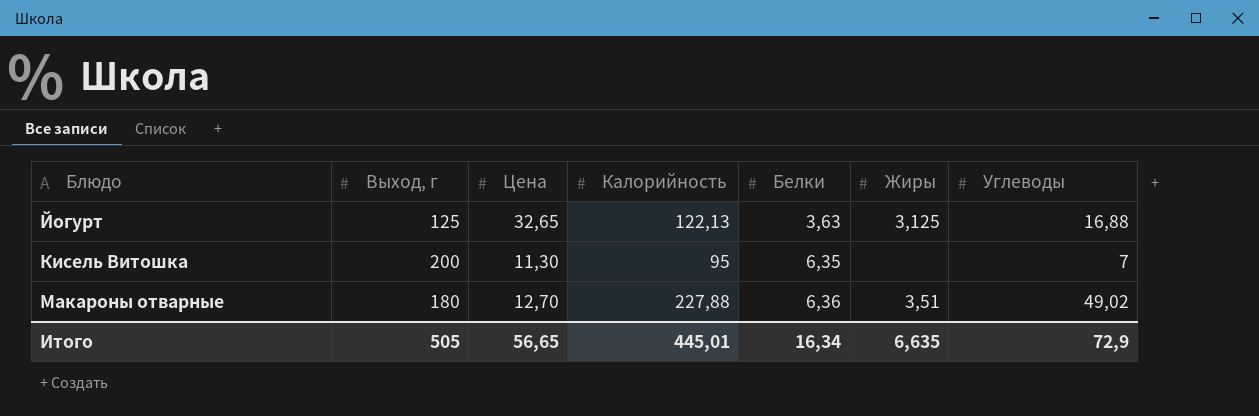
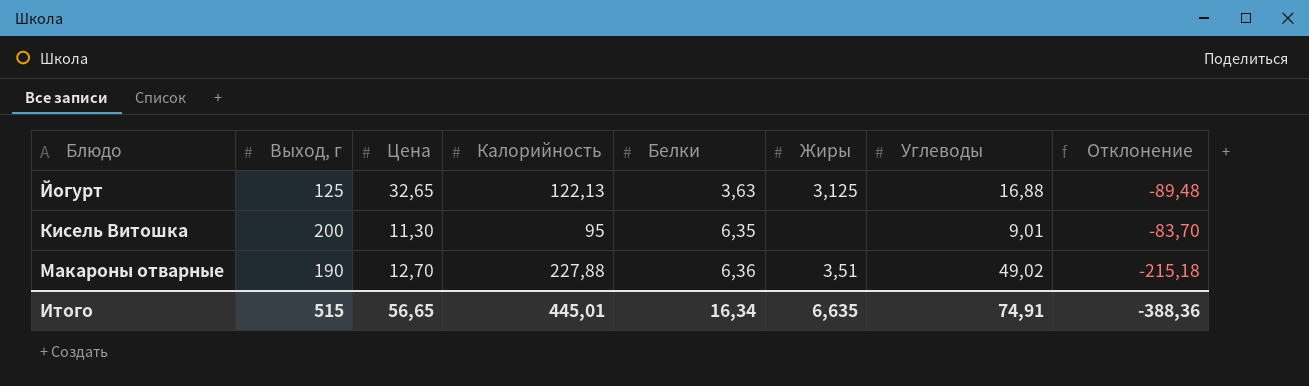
column Отклонение | formula: none -> [Цена] - [Калорийность]
Кисель Витошка | Углеводы: 7 -> 9,01
Макароны отварные | Выход, г: 180 -> 190
Итого | Выход, г: 505 -> 515
Итого | Углеводы: 72,9 -> 74,91

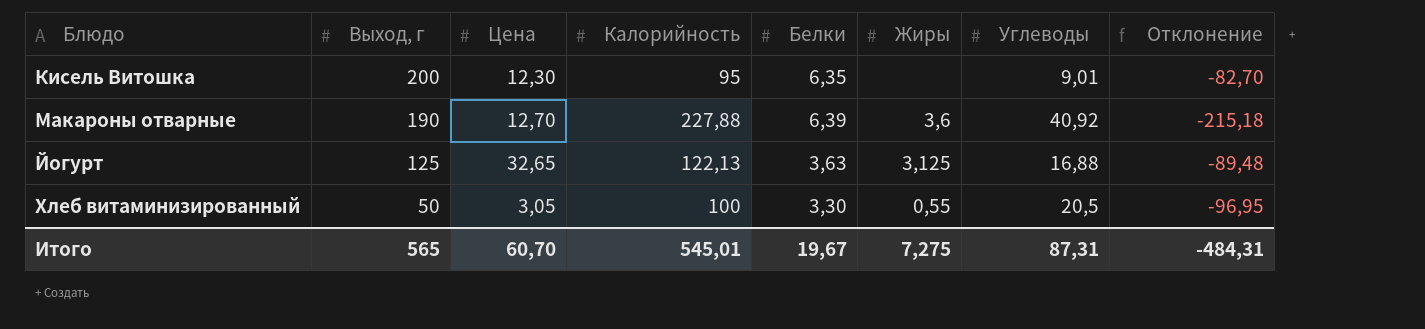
row order: Блюдо ascending -> Выход, г descending
Кисель Витошка | Цена: 11,30 -> 12,30
Кисель Витошка | Отклонение: -83,70 -> -82,70
Макароны отварные | Белки: 6,36 -> 6,39
Макароны отварные | Жиры: 3,51 -> 3,6
Макароны отварные | Углеводы: 49,02 -> 40,92
row Хлеб витаминизированный: none -> 50 | 3,05 | 100 | 3,30 | 0,55 | 20,5 | -96,95
Итого | Выход, г: 515 -> 565
Итого | Цена: 56,65 -> 60,70
Итого | Калорийность: 445,01 -> 545,01
Итого | Белки: 16,34 -> 19,67
Итого | Жиры: 6,635 -> 7,275
Итого | Углеводы: 74,91 -> 87,31
Итого | Отклонение: -388,36 -> -484,31

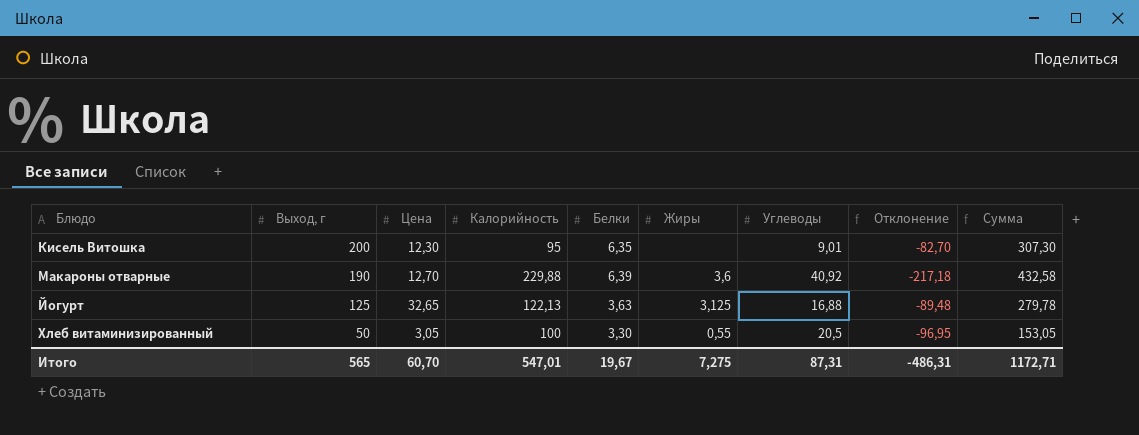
column Сумма | formula: none -> [Выход, г] + [Цена] + [Калорийность]
Макароны отварные | Калорийность: 227,88 -> 229,88
Макароны отварные | Отклонение: -215,18 -> -217,18
Итого | Калорийность: 545,01 -> 547,01
Итого | Отклонение: -484,31 -> -486,31

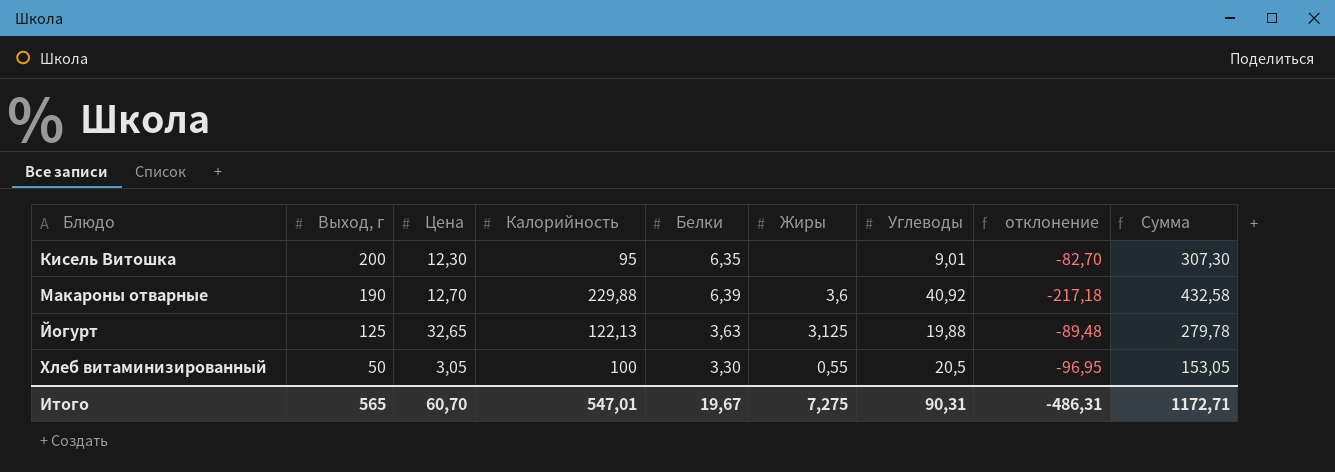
column name: Отклонение -> отклонение
Йогурт | Углеводы: 16,88 -> 19,88
Итого | Углеводы: 87,31 -> 90,31

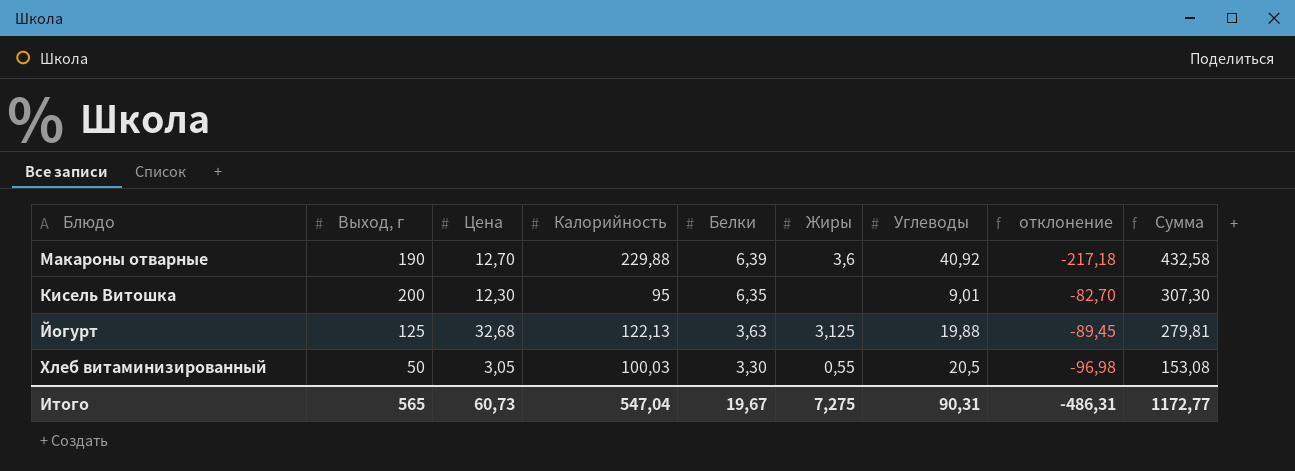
row order: Выход, г descending -> Белки descending
Йогурт | Цена: 32,65 -> 32,68
Йогурт | отклонение: -89,48 -> -89,45
Йогурт | Сумма: 279,78 -> 279,81
Хлеб витаминизированный | Калорийность: 100 -> 100,03
Хлеб витаминизированный | отклонение: -96,95 -> -96,98
Хлеб витаминизированный | Сумма: 153,05 -> 153,08
Итого | Цена: 60,70 -> 60,73
Итого | Калорийность: 547,01 -> 547,04
Итого | Сумма: 1172,71 -> 1172,77

